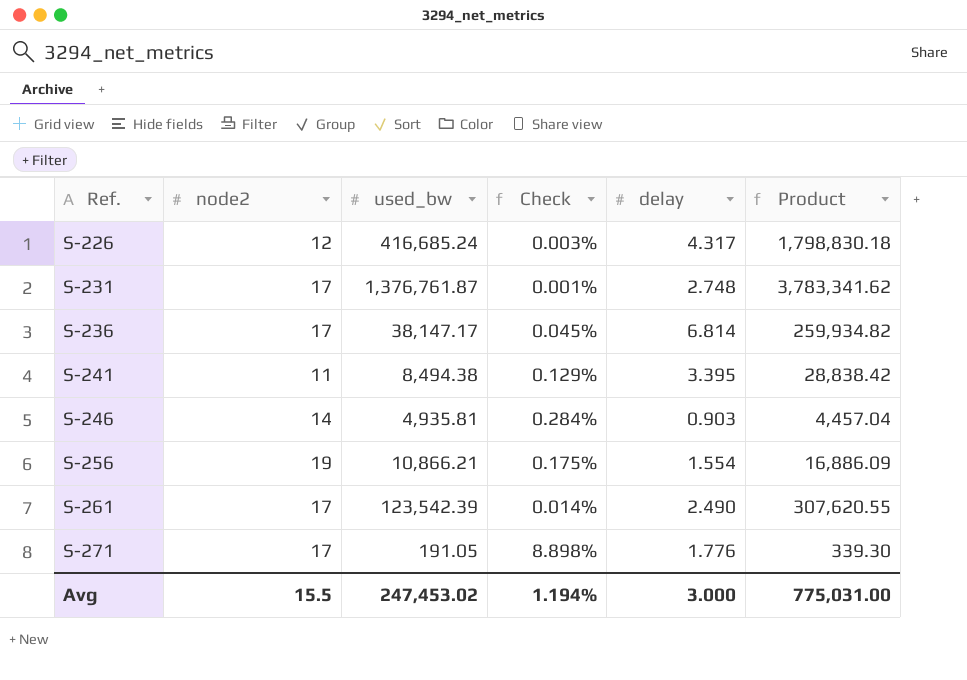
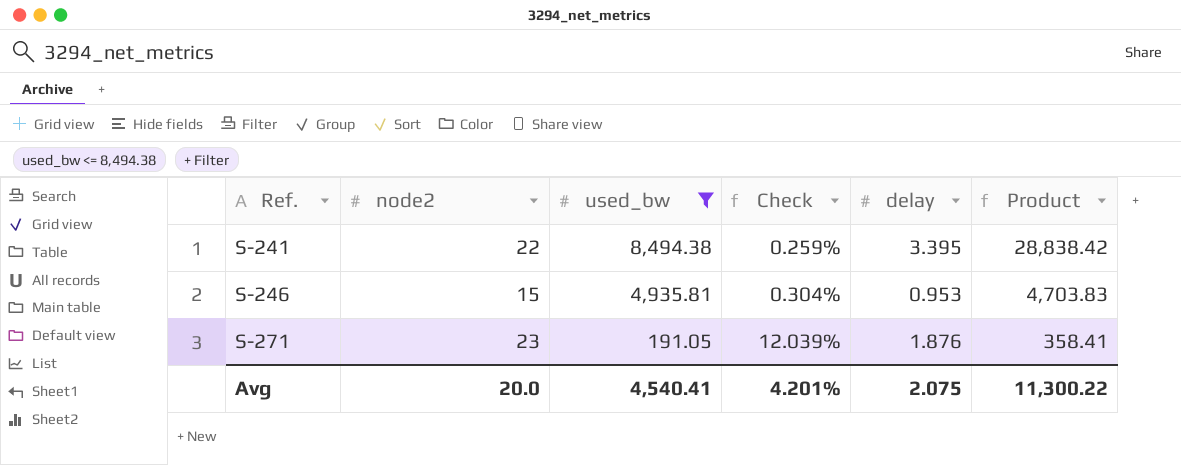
filter: none -> used_bw <= 8,494.38
S-241 | node2: 11 -> 22
S-241 | Check: 0.129% -> 0.259%
S-246 | node2: 14 -> 15
S-246 | Check: 0.284% -> 0.304%
S-246 | delay: 0.903 -> 0.953
S-246 | Product: 4,457.04 -> 4,703.83
S-271 | node2: 17 -> 23
S-271 | Check: 8.898% -> 12.039%
S-271 | delay: 1.776 -> 1.876
S-271 | Product: 339.30 -> 358.41
Avg | node2: 15.5 -> 20.0
Avg | used_bw: 247,453.02 -> 4,540.41
Avg | Check: 1.194% -> 4.201%
Avg | delay: 3.000 -> 2.075
Avg | Product: 775,031.00 -> 11,300.22

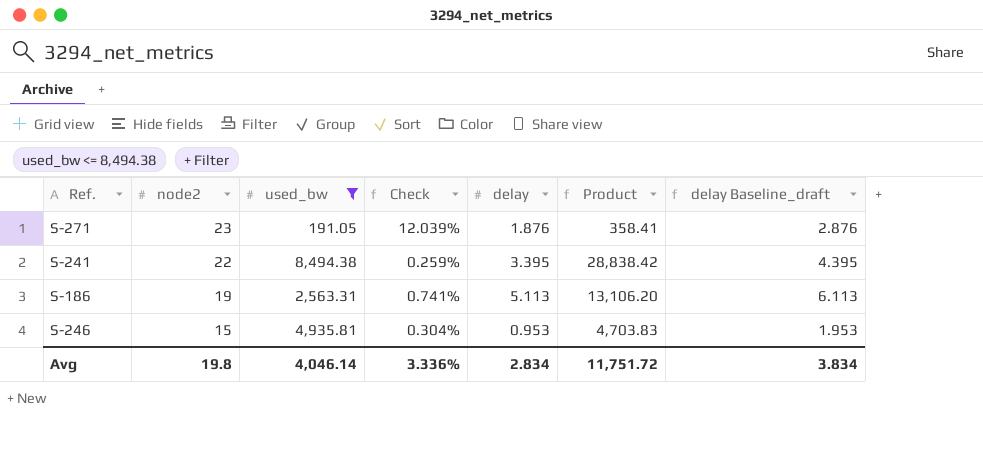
row order: Ref. ascending -> node2 descending
column delay Baseline_draft | formula: none -> [delay] + 1
row S-186: none -> 19 | 2,563.31 | 0.741% | 5.113 | 13,106.20 | 6.113
Avg | node2: 20.0 -> 19.8
Avg | used_bw: 4,540.41 -> 4,046.14
Avg | Check: 4.201% -> 3.336%
Avg | delay: 2.075 -> 2.834
Avg | Product: 11,300.22 -> 11,751.72

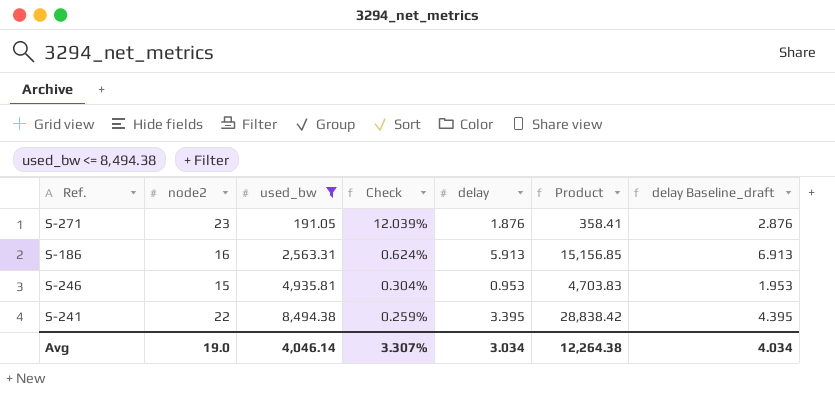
row order: node2 descending -> used_bw ascending
S-186 | node2: 19 -> 16
S-186 | Check: 0.741% -> 0.624%
S-186 | delay: 5.113 -> 5.913
S-186 | Product: 13,106.20 -> 15,156.85
S-186 | delay Baseline_draft: 6.113 -> 6.913
Avg | node2: 19.8 -> 19.0
Avg | Check: 3.336% -> 3.307%
Avg | delay: 2.834 -> 3.034
Avg | Product: 11,751.72 -> 12,264.38
Avg | delay Baseline_draft: 3.834 -> 4.034

